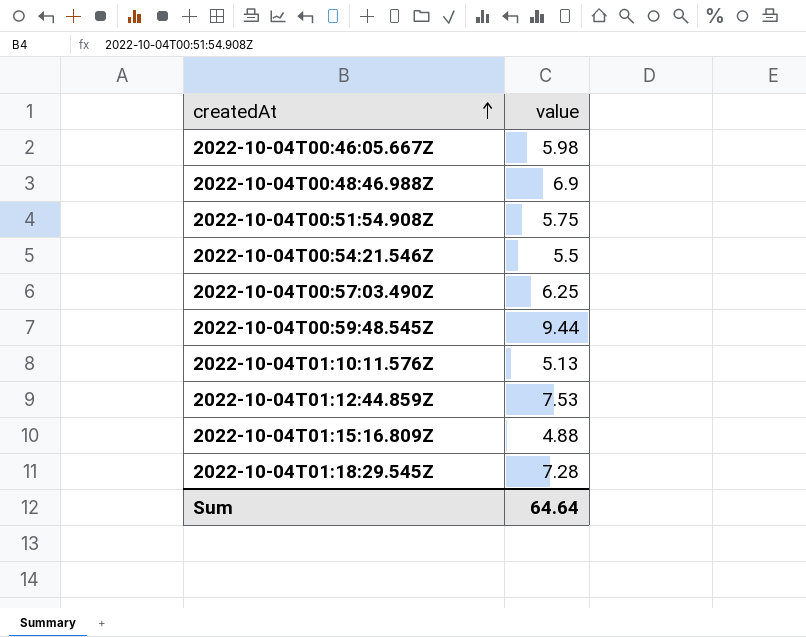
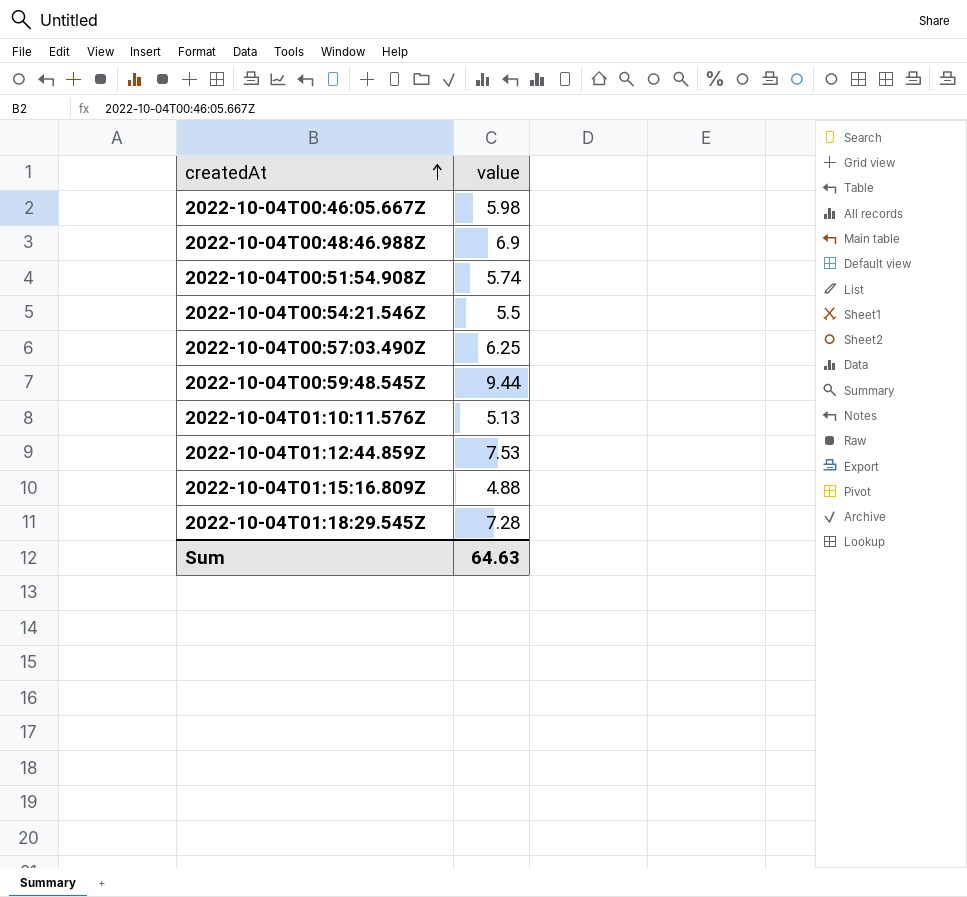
2022-10-04T00:51:54.908Z | value: 5.75 -> 5.74
Sum | value: 64.64 -> 64.63

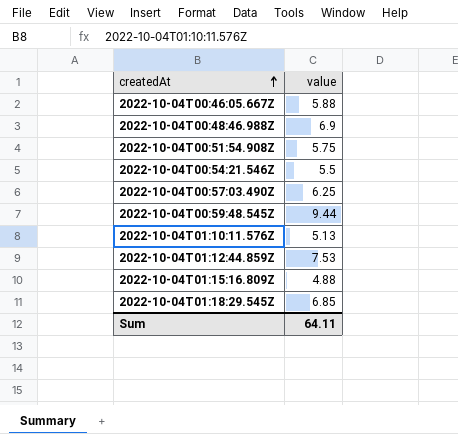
2022-10-04T00:46:05.667Z | value: 5.98 -> 5.88
2022-10-04T00:51:54.908Z | value: 5.74 -> 5.75
2022-10-04T01:18:29.545Z | value: 7.28 -> 6.85
Sum | value: 64.63 -> 64.11

